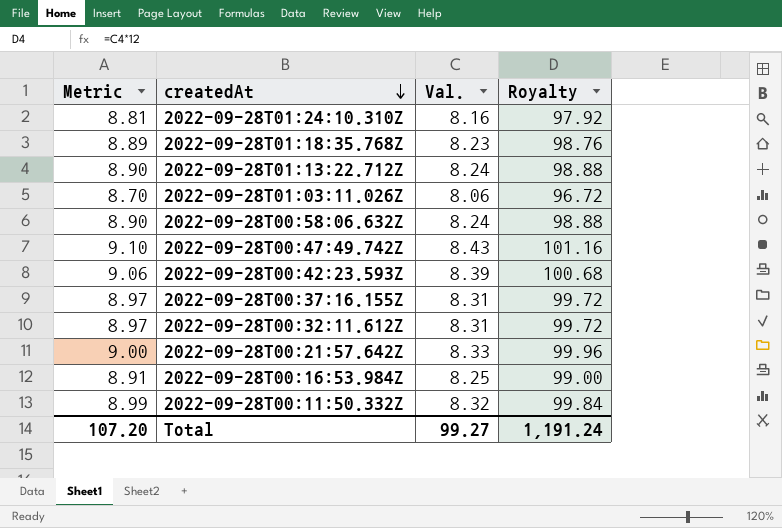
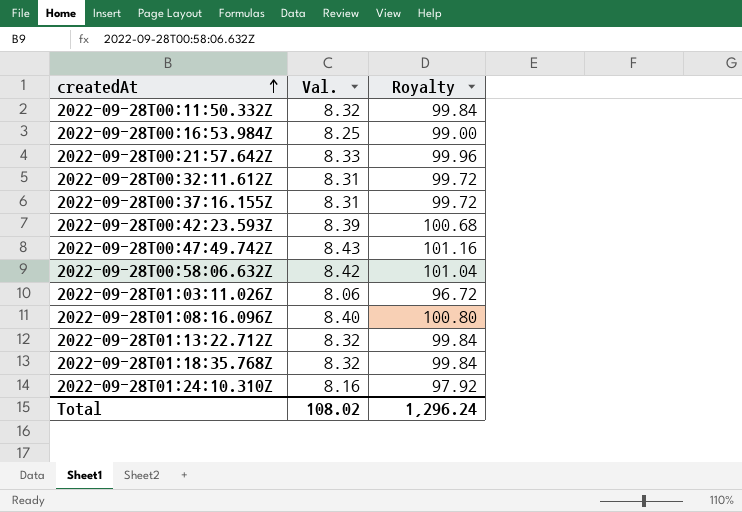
row order: createdAt descending -> createdAt ascending
column Metric | formula: [Val.] * 1.08 -> none
2022-09-28T00:58:06.632Z | Val.: 8.24 -> 8.42
2022-09-28T00:58:06.632Z | Royalty: 98.88 -> 101.04
row 2022-09-28T01:08:16.096Z: none -> 8.40 | 100.80
2022-09-28T01:13:22.712Z | Val.: 8.24 -> 8.32
2022-09-28T01:13:22.712Z | Royalty: 98.88 -> 99.84
2022-09-28T01:18:35.768Z | Val.: 8.23 -> 8.32
2022-09-28T01:18:35.768Z | Royalty: 98.76 -> 99.84
Total | Val.: 99.27 -> 108.02
Total | Royalty: 1,191.24 -> 1,296.24

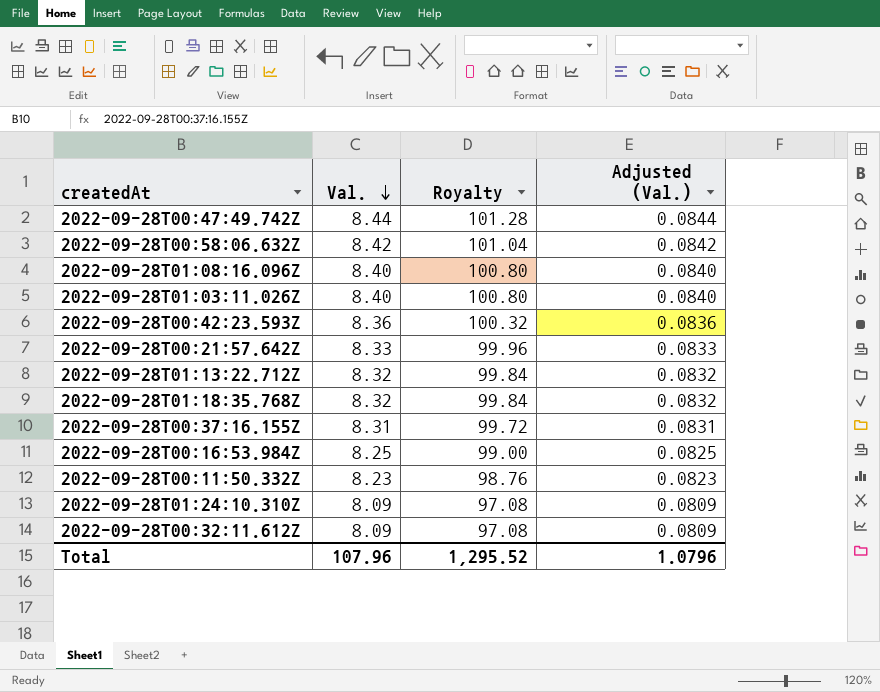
row order: createdAt ascending -> Val. descending
column Adjusted (Val.) | formula: none -> [Val.] * 0.01
2022-09-28T00:47:49.742Z | Val.: 8.43 -> 8.44
2022-09-28T00:47:49.742Z | Royalty: 101.16 -> 101.28
2022-09-28T01:03:11.026Z | Val.: 8.06 -> 8.40
2022-09-28T01:03:11.026Z | Royalty: 96.72 -> 100.80
2022-09-28T00:42:23.593Z | Val.: 8.39 -> 8.36
2022-09-28T00:42:23.593Z | Royalty: 100.68 -> 100.32
2022-09-28T00:11:50.332Z | Val.: 8.32 -> 8.23
2022-09-28T00:11:50.332Z | Royalty: 99.84 -> 98.76
2022-09-28T01:24:10.310Z | Val.: 8.16 -> 8.09
2022-09-28T01:24:10.310Z | Royalty: 97.92 -> 97.08
2022-09-28T00:32:11.612Z | Val.: 8.31 -> 8.09
2022-09-28T00:32:11.612Z | Royalty: 99.72 -> 97.08
Total | Val.: 108.02 -> 107.96
Total | Royalty: 1,296.24 -> 1,295.52

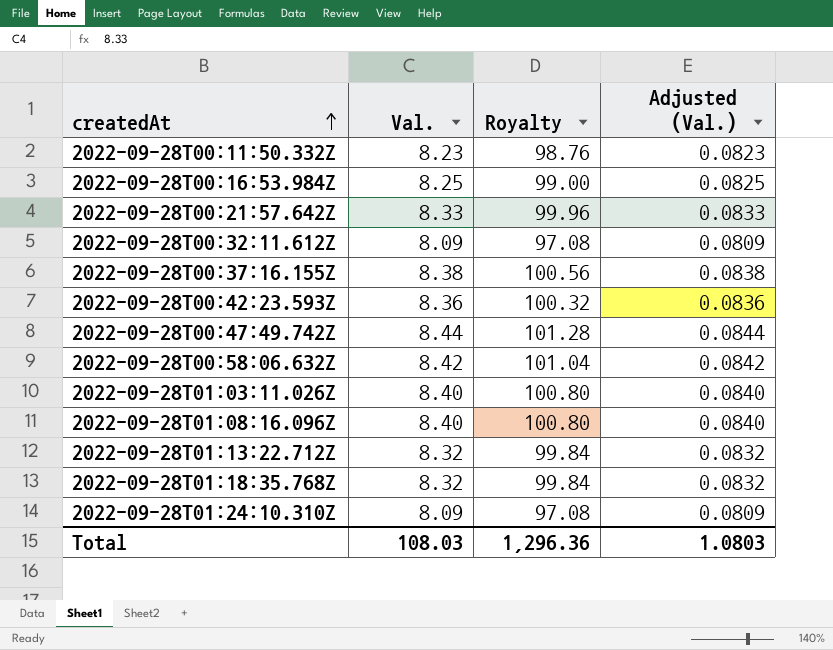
row order: Val. descending -> createdAt ascending
2022-09-28T00:37:16.155Z | Val.: 8.31 -> 8.38
2022-09-28T00:37:16.155Z | Royalty: 99.72 -> 100.56
2022-09-28T00:37:16.155Z | Adjusted (Val.): 0.0831 -> 0.0838
Total | Val.: 107.96 -> 108.03
Total | Royalty: 1,295.52 -> 1,296.36
Total | Adjusted (Val.): 1.0796 -> 1.0803

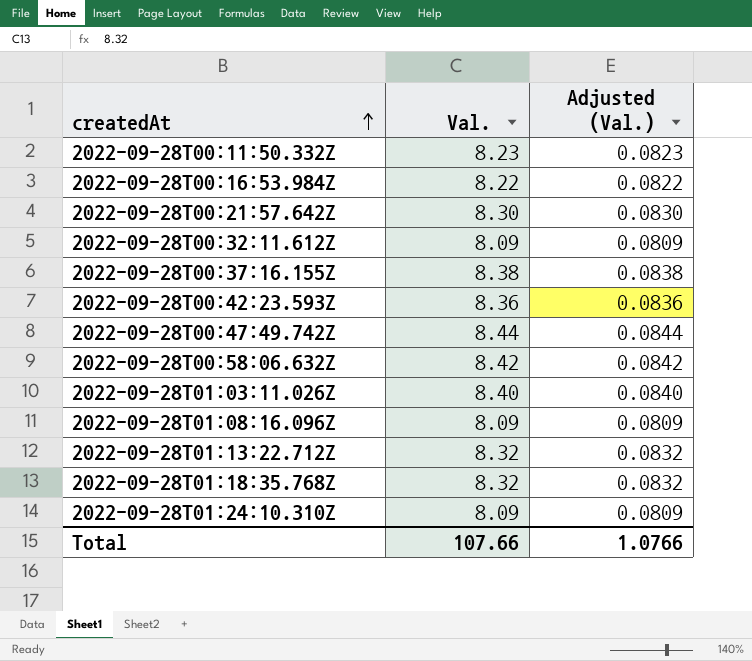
column Royalty | formula: [Val.] * 12 -> none
2022-09-28T00:16:53.984Z | Val.: 8.25 -> 8.22
2022-09-28T00:16:53.984Z | Adjusted (Val.): 0.0825 -> 0.0822
2022-09-28T00:21:57.642Z | Val.: 8.33 -> 8.30
2022-09-28T00:21:57.642Z | Adjusted (Val.): 0.0833 -> 0.0830
2022-09-28T01:08:16.096Z | Val.: 8.40 -> 8.09
2022-09-28T01:08:16.096Z | Adjusted (Val.): 0.0840 -> 0.0809
Total | Val.: 108.03 -> 107.66
Total | Adjusted (Val.): 1.0803 -> 1.0766

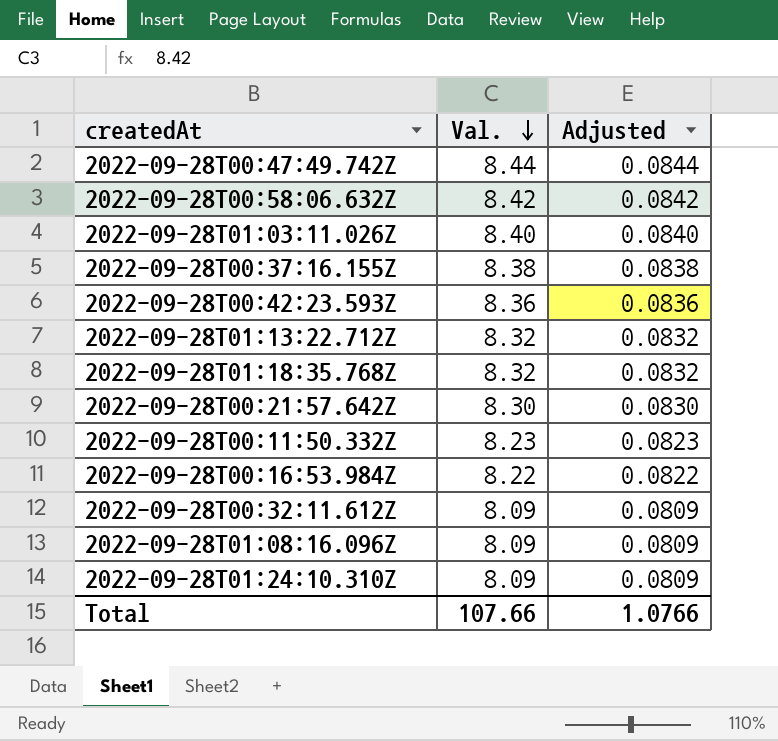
row order: createdAt ascending -> Val. descending
column name: Adjusted (Val.) -> Adjusted

